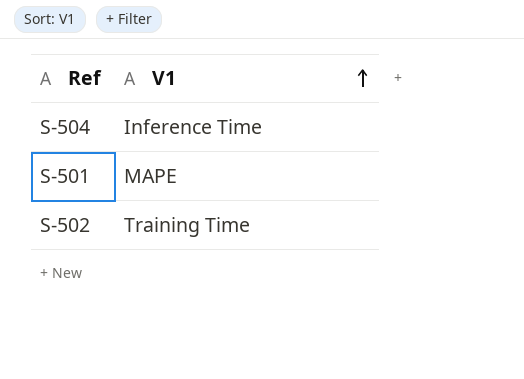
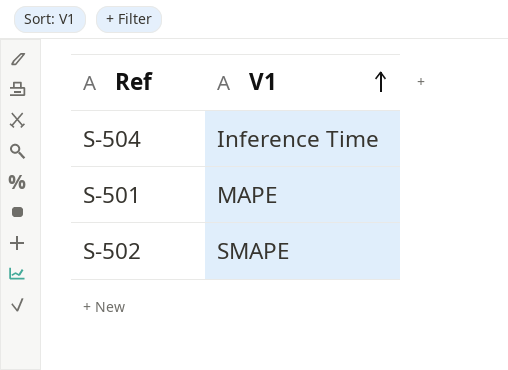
S-502 | V1: Training Time -> SMAPE

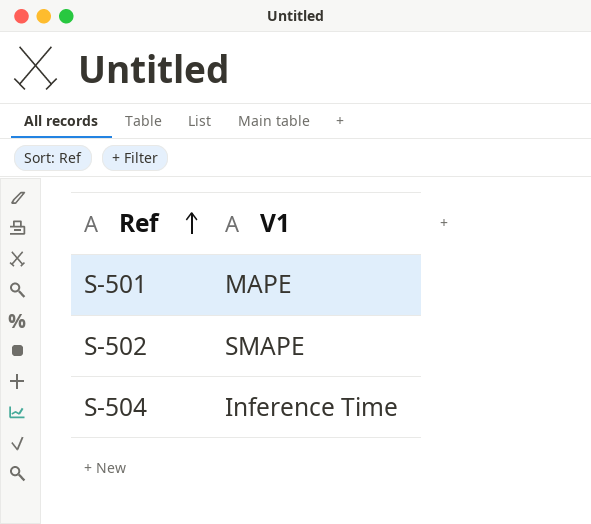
row order: V1 ascending -> Ref ascending

